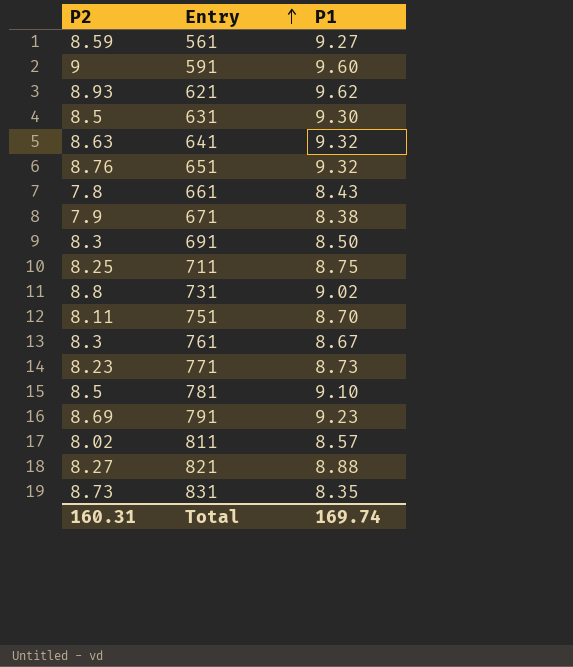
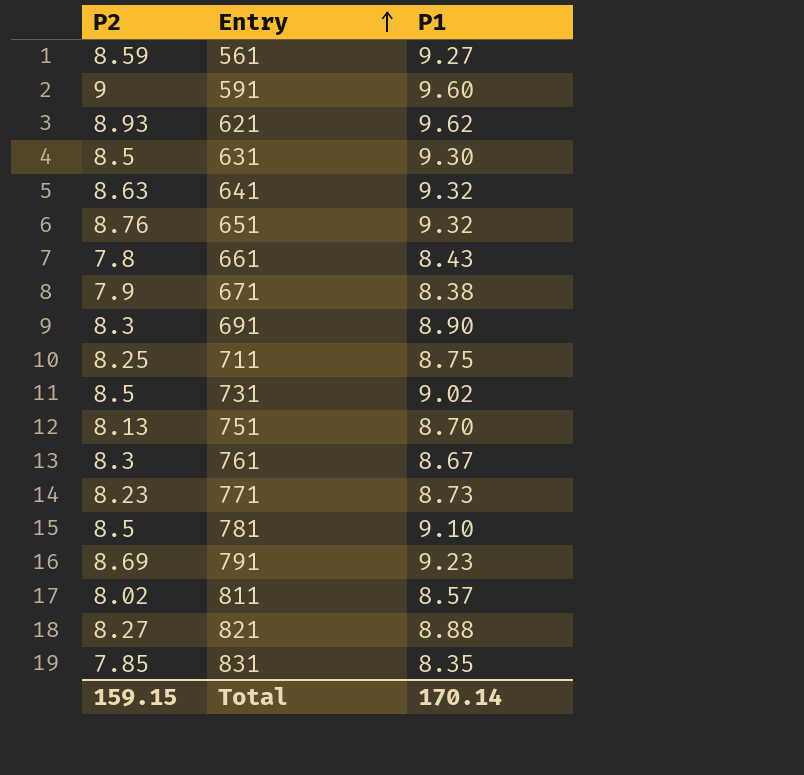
691 | P1: 8.50 -> 8.90
731 | P2: 8.8 -> 8.5
751 | P2: 8.11 -> 8.13
831 | P2: 8.73 -> 7.85
Total | P2: 160.31 -> 159.15
Total | P1: 169.74 -> 170.14

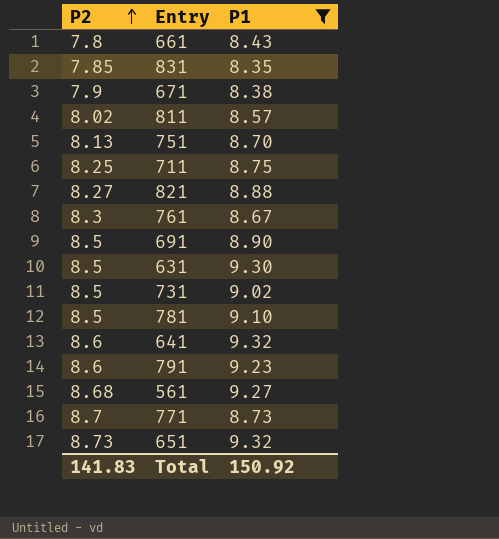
filter: none -> P1 <= 9.32
row order: Entry ascending -> P2 ascending
691 | P2: 8.3 -> 8.5
641 | P2: 8.63 -> 8.6
791 | P2: 8.69 -> 8.6
561 | P2: 8.59 -> 8.68
771 | P2: 8.23 -> 8.7
651 | P2: 8.76 -> 8.73
Total | P2: 159.15 -> 141.83
Total | P1: 170.14 -> 150.92

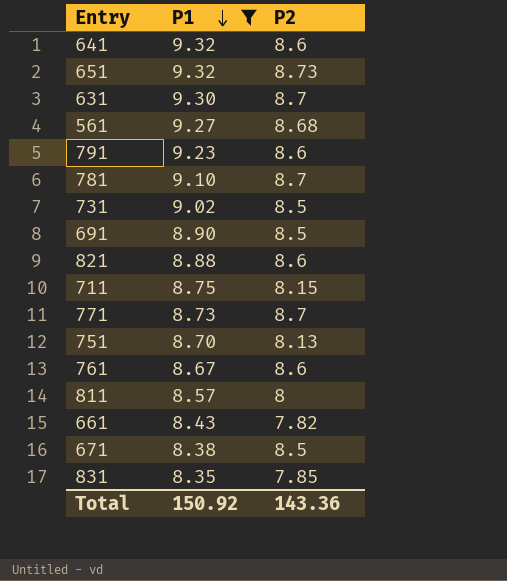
row order: P2 ascending -> P1 descending
column P2 | position: 1 -> 3
631 | P2: 8.5 -> 8.7
781 | P2: 8.5 -> 8.7
821 | P2: 8.27 -> 8.6
711 | P2: 8.25 -> 8.15
761 | P2: 8.3 -> 8.6
811 | P2: 8.02 -> 8
661 | P2: 7.8 -> 7.82
671 | P2: 7.9 -> 8.5
Total | P2: 141.83 -> 143.36

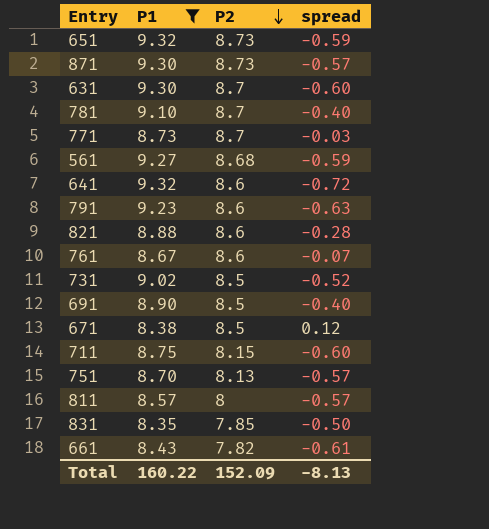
row order: P1 descending -> P2 descending
column spread | formula: none -> [P2] - [P1]
row 871: none -> 9.30 | 8.73 | -0.57
Total | P1: 150.92 -> 160.22
Total | P2: 143.36 -> 152.09

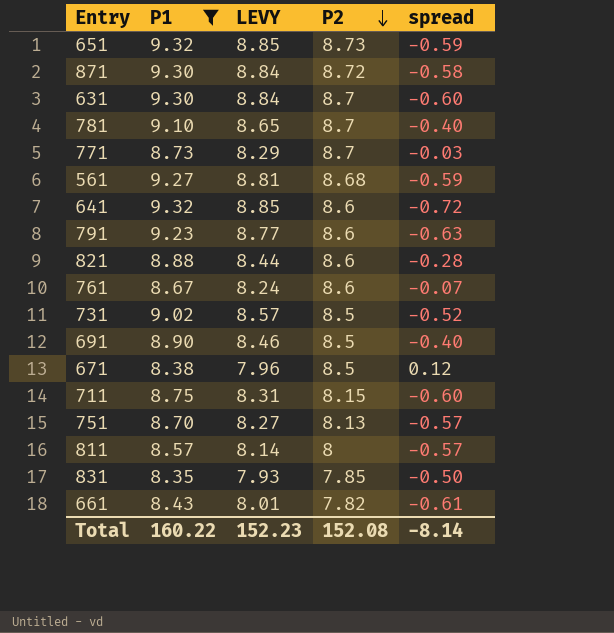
column LEVY | formula: none -> [P1] * 0.95
871 | P2: 8.73 -> 8.72
871 | spread: -0.57 -> -0.58
Total | P2: 152.09 -> 152.08
Total | spread: -8.13 -> -8.14

